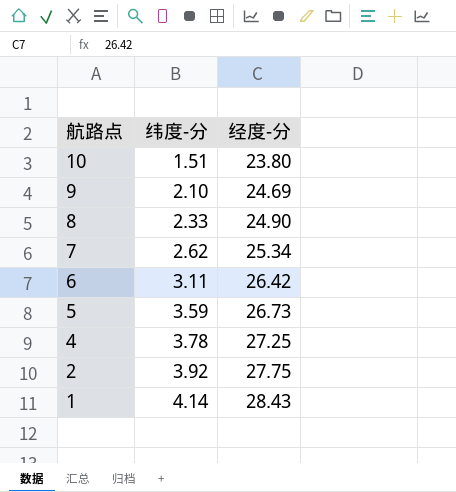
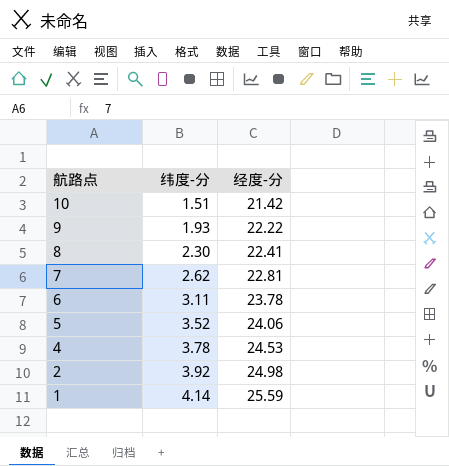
10 | 经度-分: 23.80 -> 21.42
9 | 纬度-分: 2.10 -> 1.93
9 | 经度-分: 24.69 -> 22.22
8 | 纬度-分: 2.33 -> 2.30
8 | 经度-分: 24.90 -> 22.41
7 | 经度-分: 25.34 -> 22.81
6 | 经度-分: 26.42 -> 23.78
5 | 纬度-分: 3.59 -> 3.52
5 | 经度-分: 26.73 -> 24.06
4 | 经度-分: 27.25 -> 24.53
2 | 经度-分: 27.75 -> 24.98
1 | 经度-分: 28.43 -> 25.59

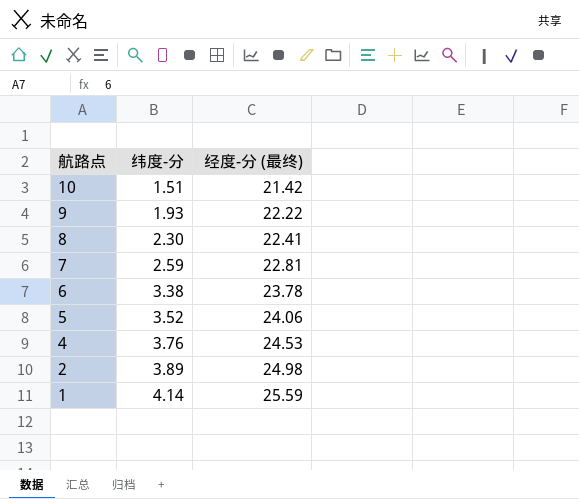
column name: 经度-分 -> 经度-分 (最终)
7 | 纬度-分: 2.62 -> 2.59
6 | 纬度-分: 3.11 -> 3.38
4 | 纬度-分: 3.78 -> 3.76
2 | 纬度-分: 3.92 -> 3.89

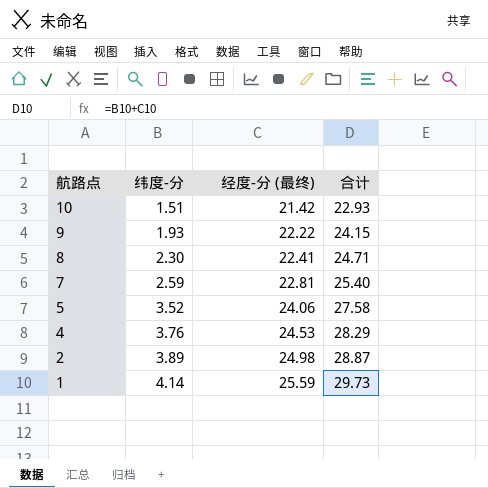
column 合计 | formula: none -> [纬度-分] + [经度-分 (最终)]
row 6: 3.38 | 23.78 -> none

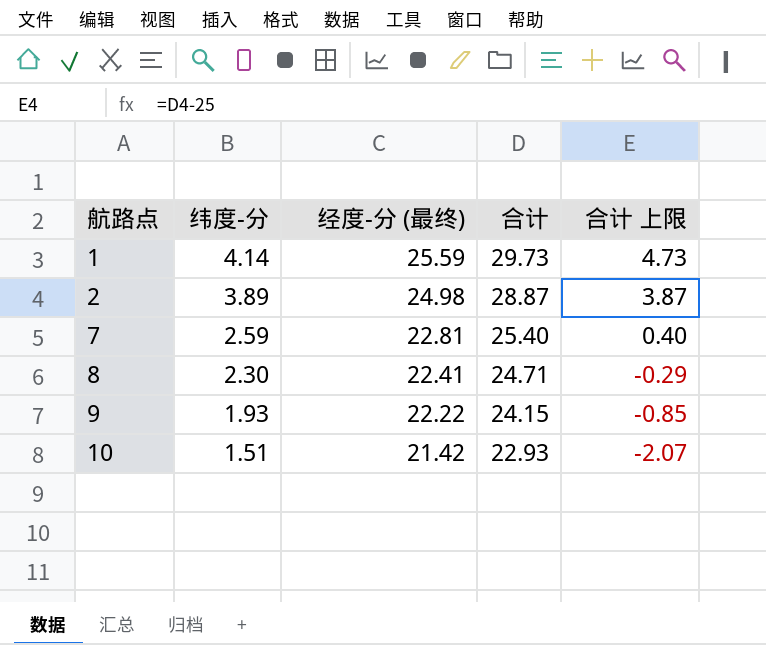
row order: 航路点 descending -> 航路点 ascending
column 合计 上限 | formula: none -> [合计] - 25
row 5: 3.52 | 24.06 | 27.58 -> none
row 4: 3.76 | 24.53 | 28.29 -> none

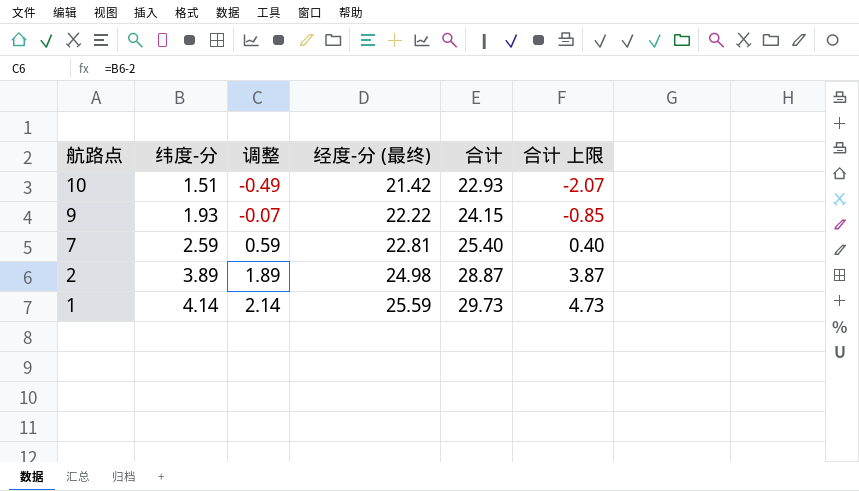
row order: 航路点 ascending -> 航路点 descending
column 调整 | formula: none -> [纬度-分] - 2
row 8: 2.30 | 22.41 | 24.71 | -0.29 -> none

